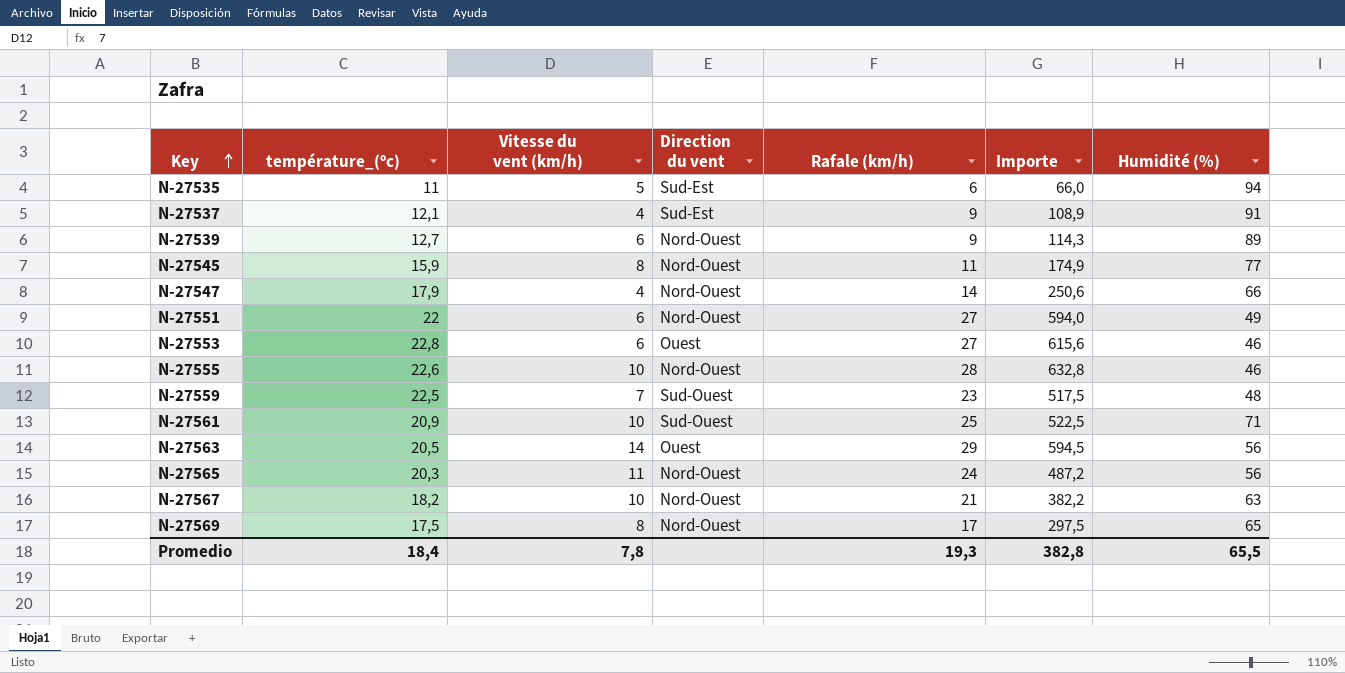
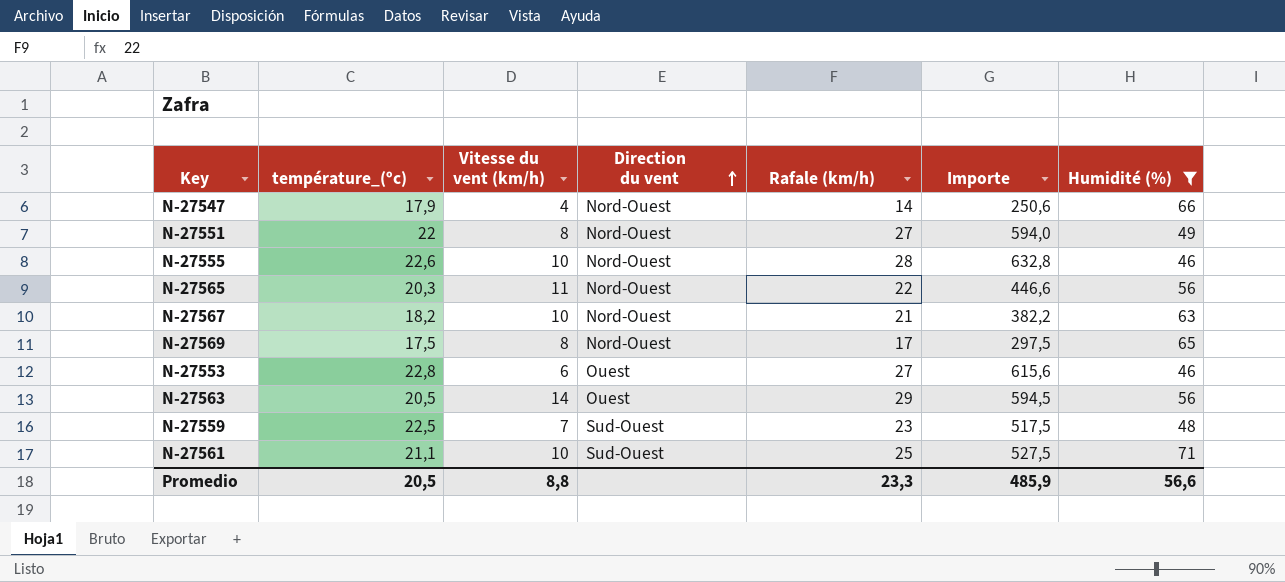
filter: none -> Humidité (%) <= 71
row order: Key ascending -> Direction du vent ascending
N-27551 | Vitesse du vent (km/h): 6 -> 8
N-27565 | Rafale (km/h): 24 -> 22
N-27565 | Importe: 487,2 -> 446,6
N-27561 | température_(ºc): 20,9 -> 21,1
N-27561 | Importe: 522,5 -> 527,5
Promedio | température_(ºc): 18,4 -> 20,5
Promedio | Vitesse du vent (km/h): 7,8 -> 8,8
Promedio | Rafale (km/h): 19,3 -> 23,3
Promedio | Importe: 382,8 -> 485,9
Promedio | Humidité (%): 65,5 -> 56,6

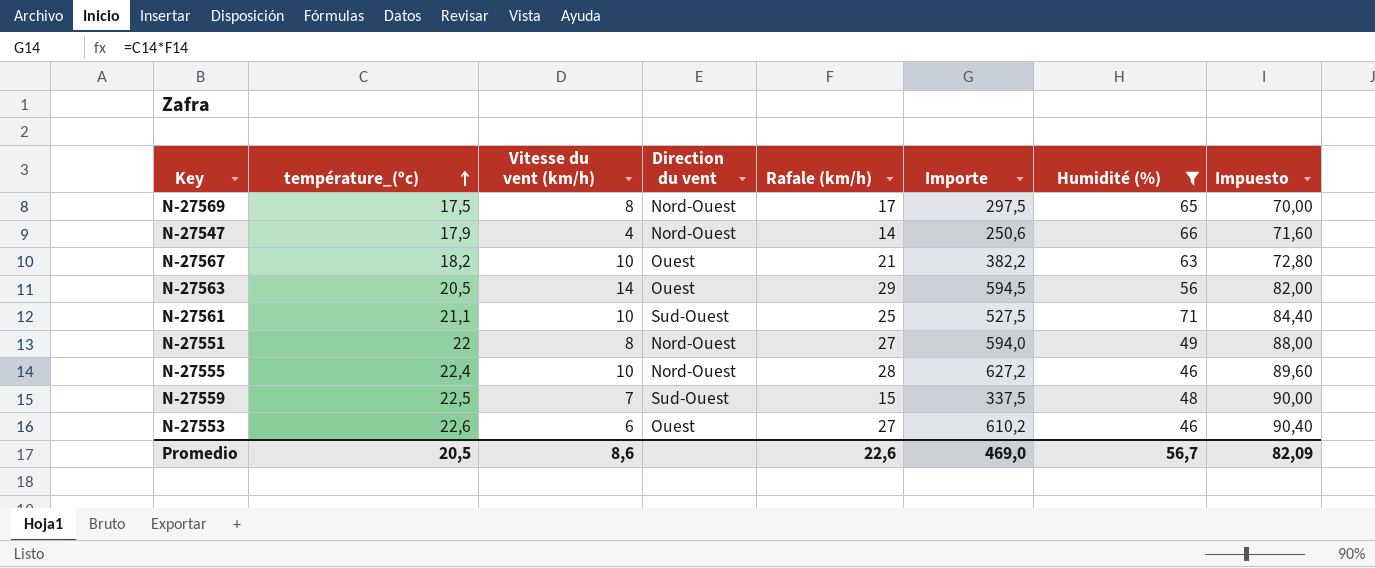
row order: Direction du vent ascending -> température_(ºc) ascending
column Impuesto | formula: none -> [température_(ºc)] * 4
row N-27565: 20,3 | 11 | Nord-Ouest | 22 | 446,6 | 56 -> none
N-27567 | Direction du vent: Nord-Ouest -> Ouest
N-27555 | température_(ºc): 22,6 -> 22,4
N-27555 | Importe: 632,8 -> 627,2
N-27559 | Rafale (km/h): 23 -> 15
N-27559 | Importe: 517,5 -> 337,5
N-27553 | température_(ºc): 22,8 -> 22,6
N-27553 | Importe: 615,6 -> 610,2
Promedio | Vitesse du vent (km/h): 8,8 -> 8,6
Promedio | Rafale (km/h): 23,3 -> 22,6
Promedio | Importe: 485,9 -> 469,0
Promedio | Humidité (%): 56,6 -> 56,7

